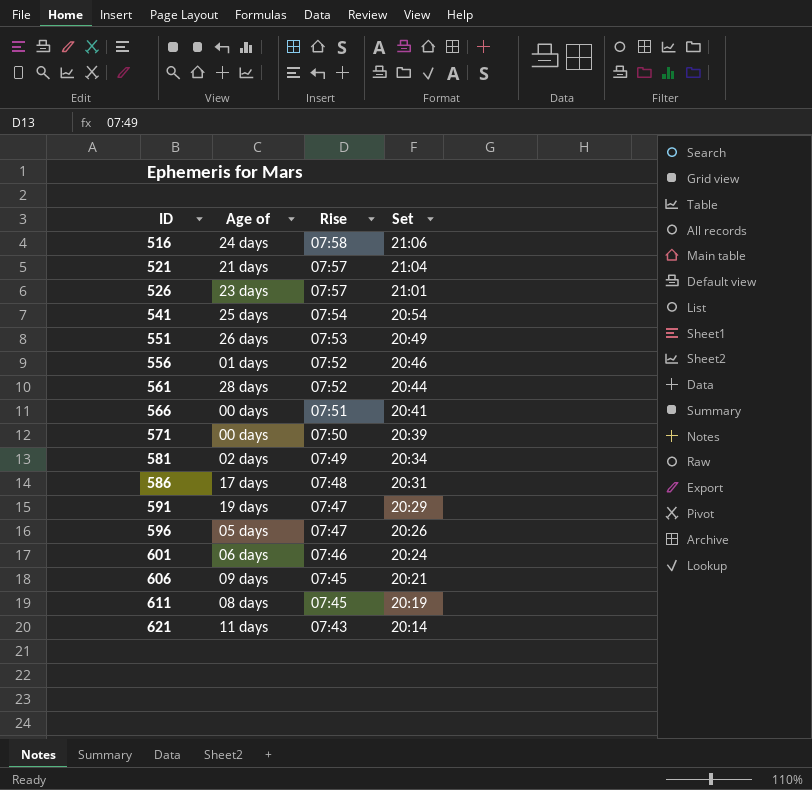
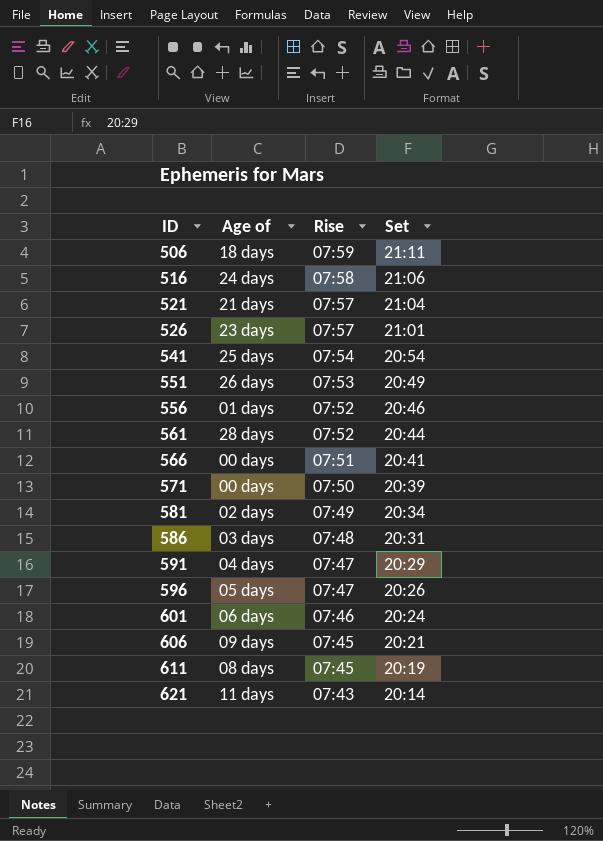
row 506: none -> 18 days | 07:59 | 21:11
586 | Age of: 17 days -> 03 days
591 | Age of: 19 days -> 04 days

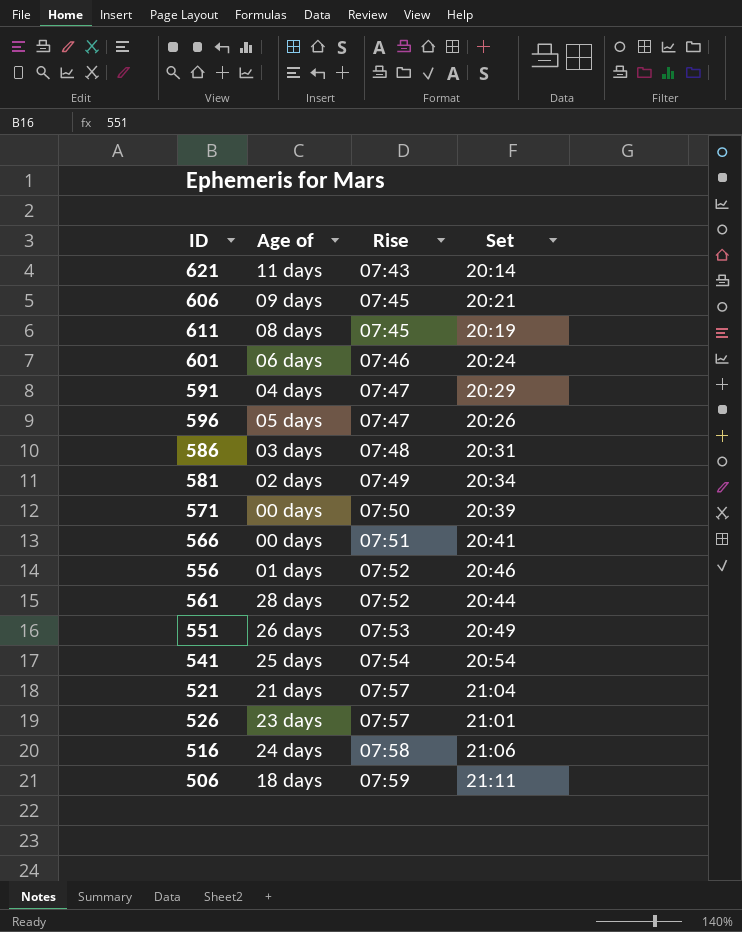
row order: ID ascending -> Rise ascending

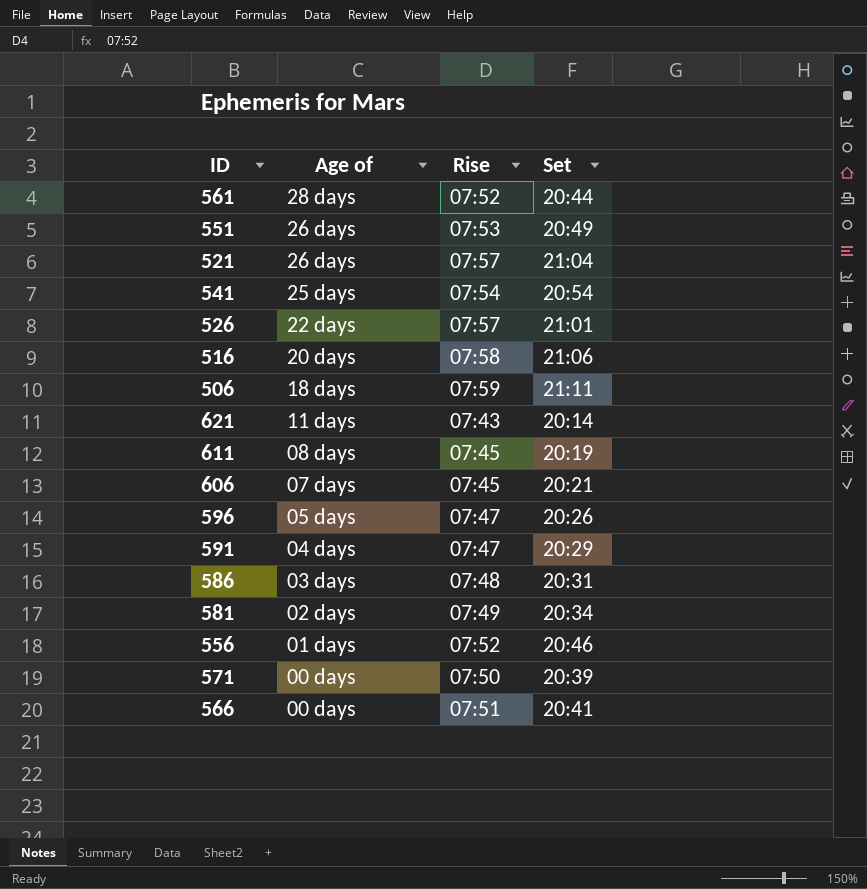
row order: Rise ascending -> Age of descending
row 601: 06 days | 07:46 | 20:24 -> none
521 | Age of: 21 days -> 26 days
526 | Age of: 23 days -> 22 days
516 | Age of: 24 days -> 20 days
606 | Age of: 09 days -> 07 days

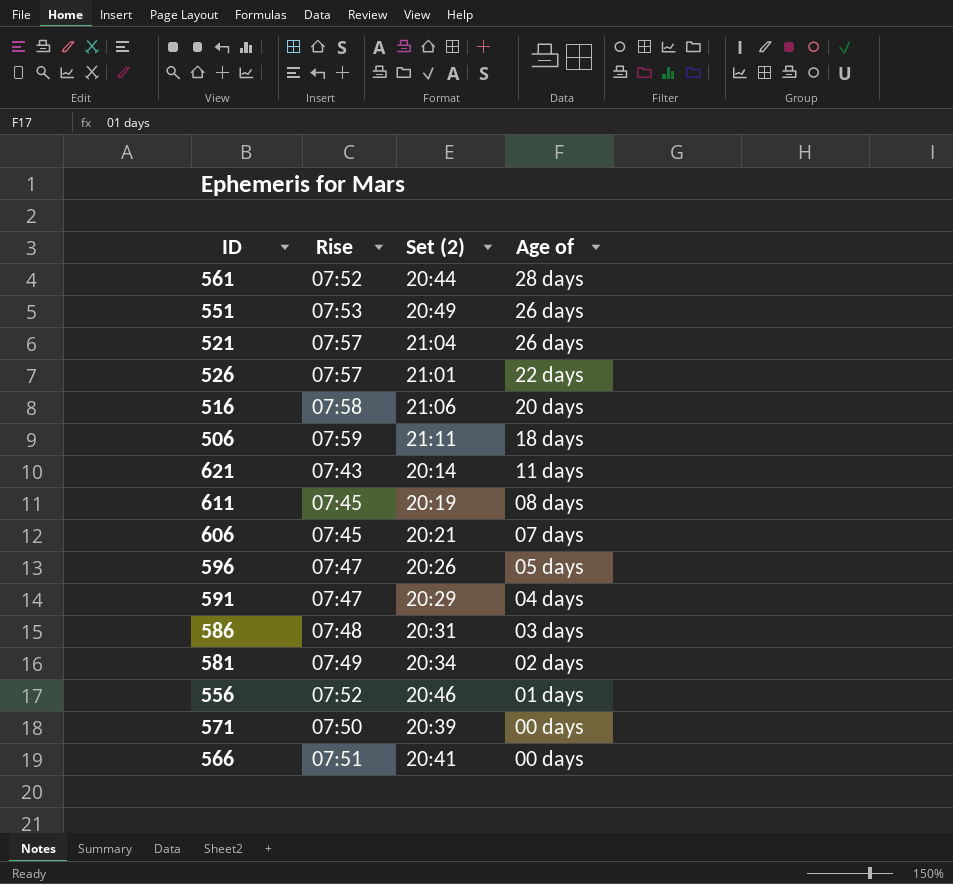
column name: Set -> Set (2)
column Age of | position: 2 -> 4
row 541: 25 days | 07:54 | 20:54 -> none

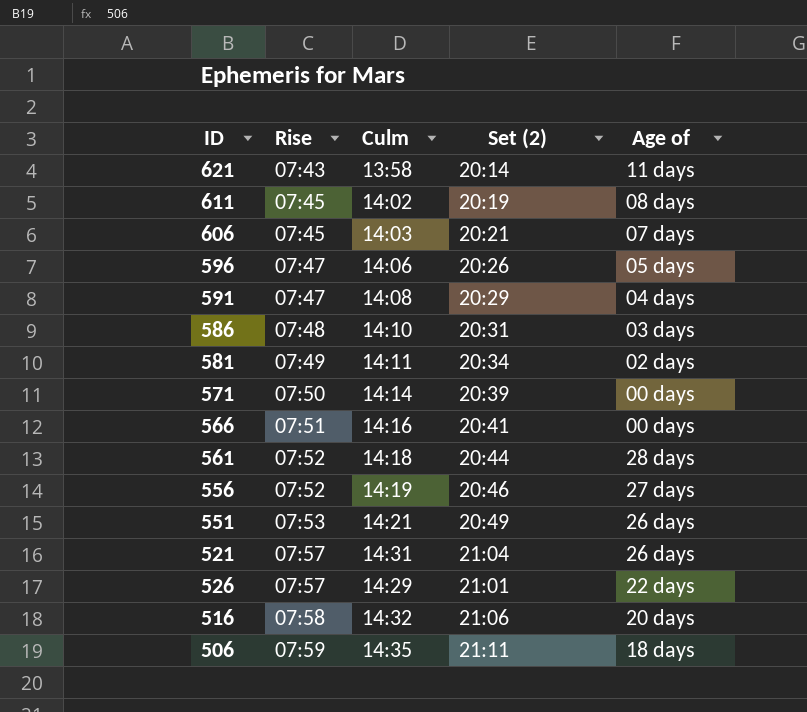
row order: Age of descending -> Rise ascending
column Culm | position: none -> 3
556 | Age of: 01 days -> 27 days

